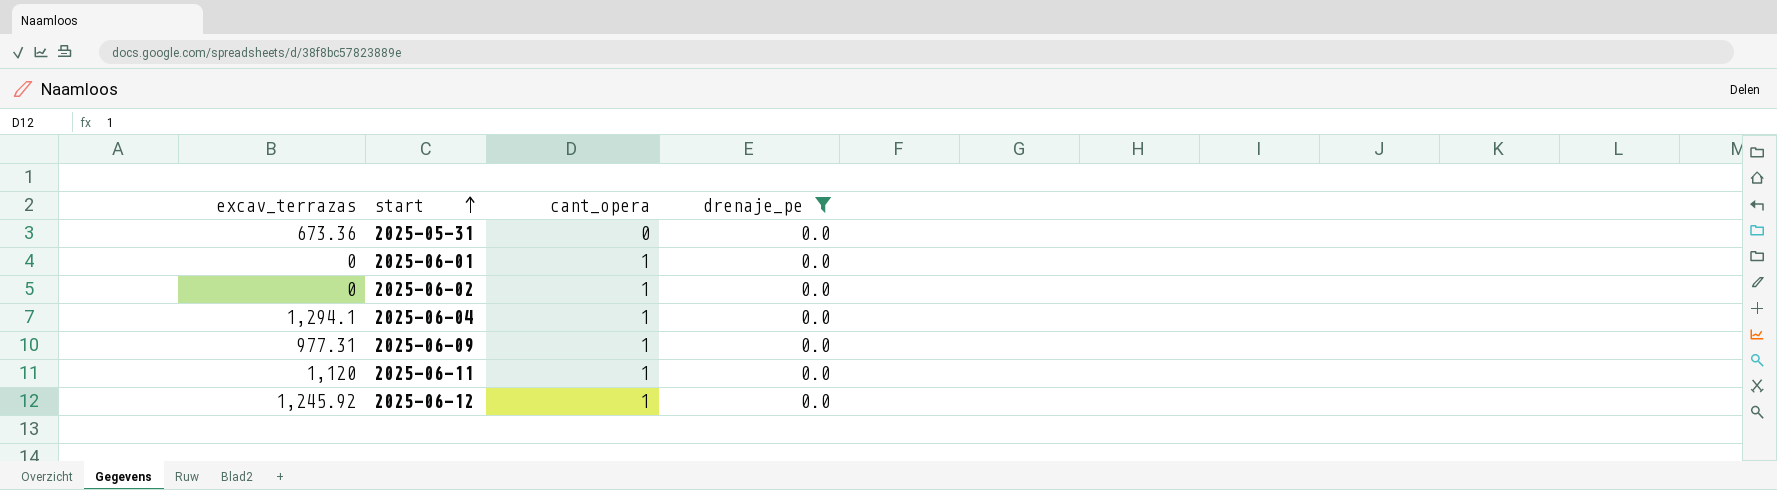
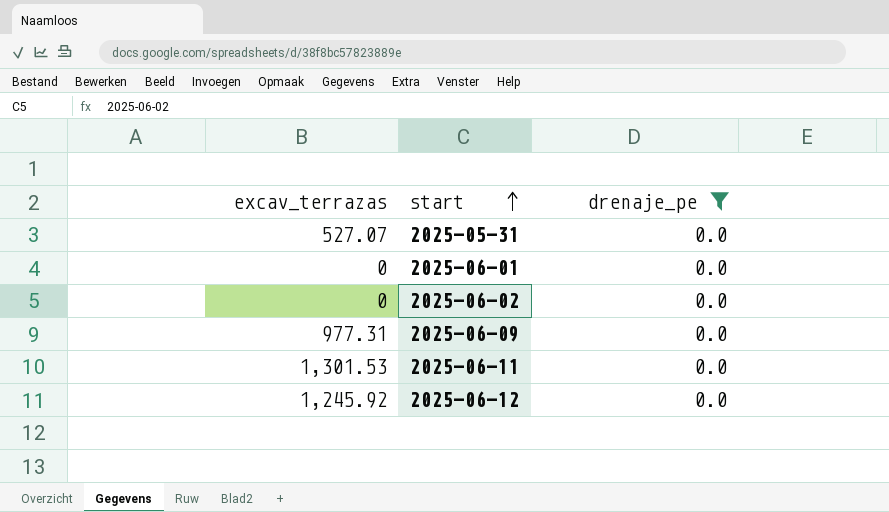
column cant_opera | position: 3 -> none
row 2025-06-04: 1,294.1 | 1 | 0.0 -> none
2025-05-31 | excav_terrazas: 673.36 -> 527.07
2025-06-11 | excav_terrazas: 1,120 -> 1,301.53

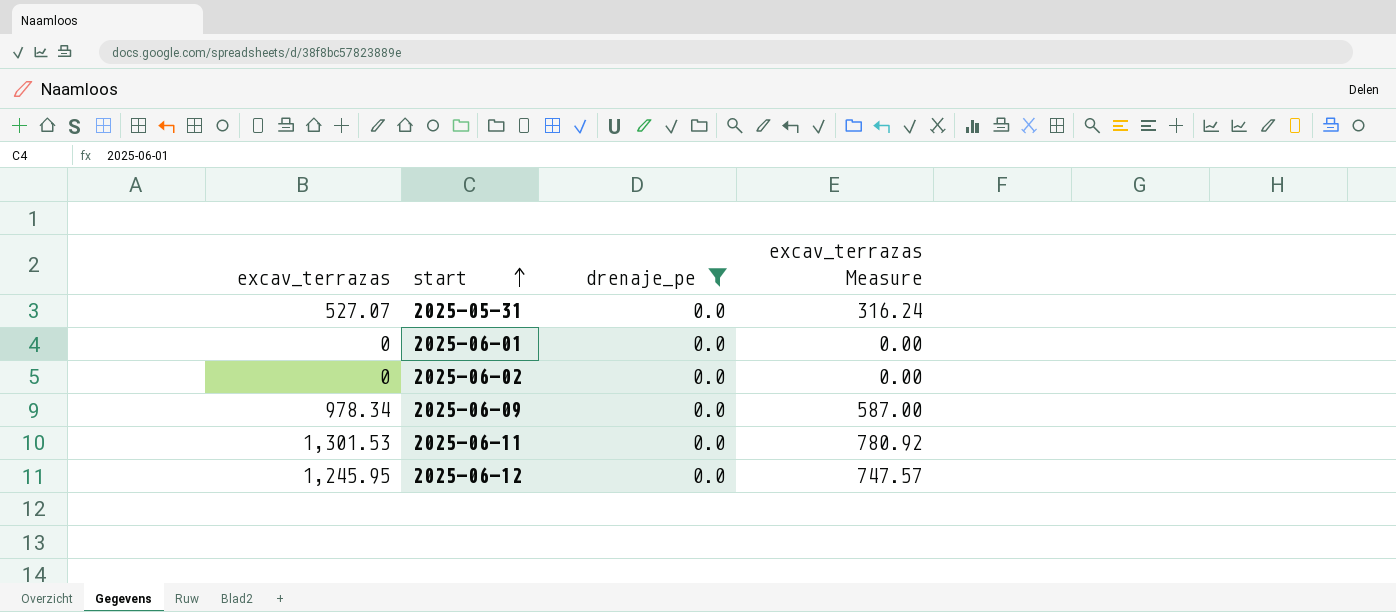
column excav_terrazas Measure | formula: none -> [excav_terrazas] * 0.6
2025-06-09 | excav_terrazas: 977.31 -> 978.34
2025-06-12 | excav_terrazas: 1,245.92 -> 1,245.95

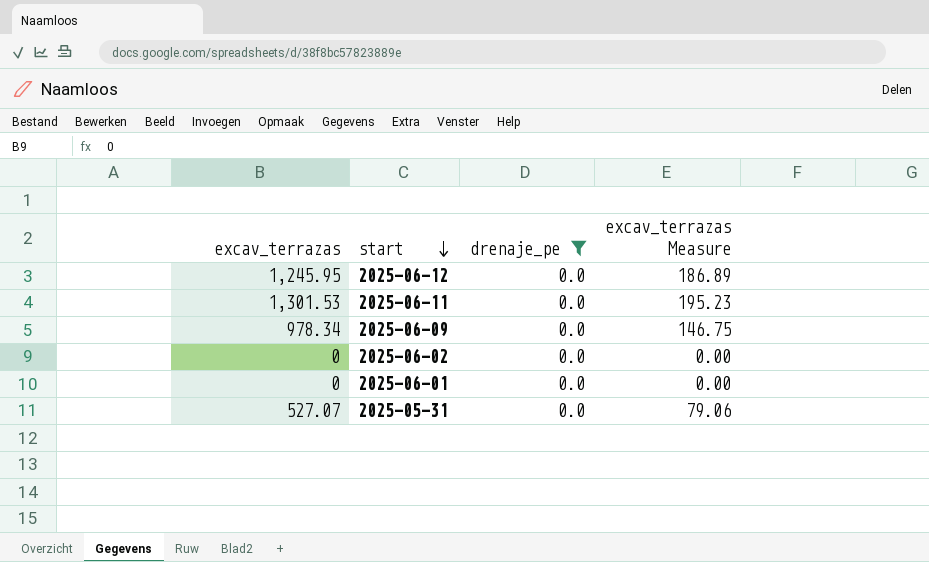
row order: start ascending -> start descending
column excav_terrazas Measure | formula: [excav_terrazas] * 0.6 -> [excav_terrazas] * 0.15

